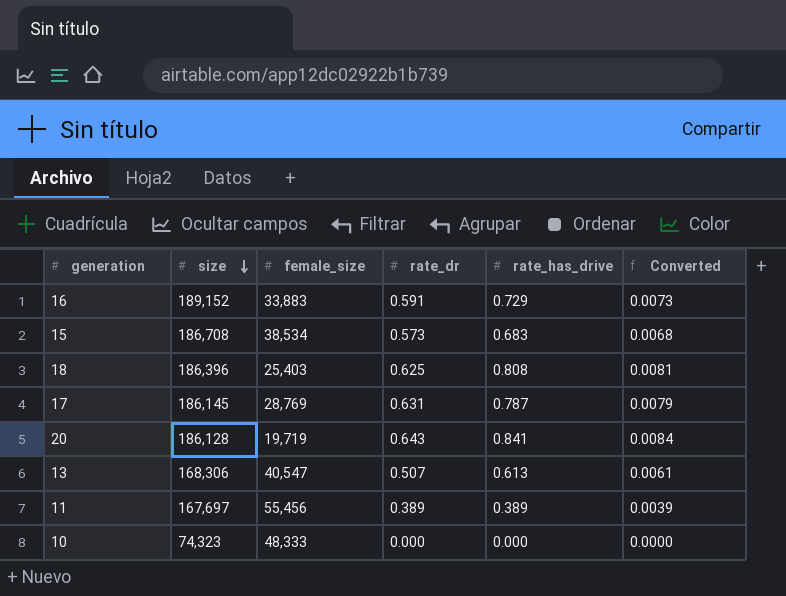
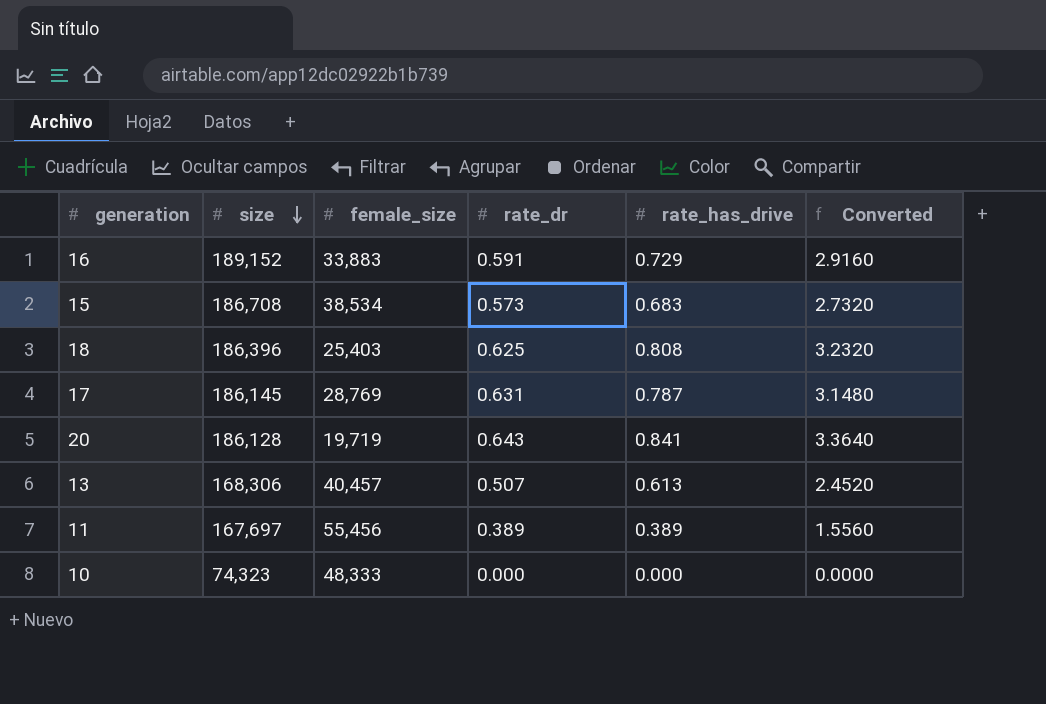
column Converted | formula: [rate_has_drive] * 0.01 -> [rate_has_drive] * 4
13 | female_size: 40,547 -> 40,457

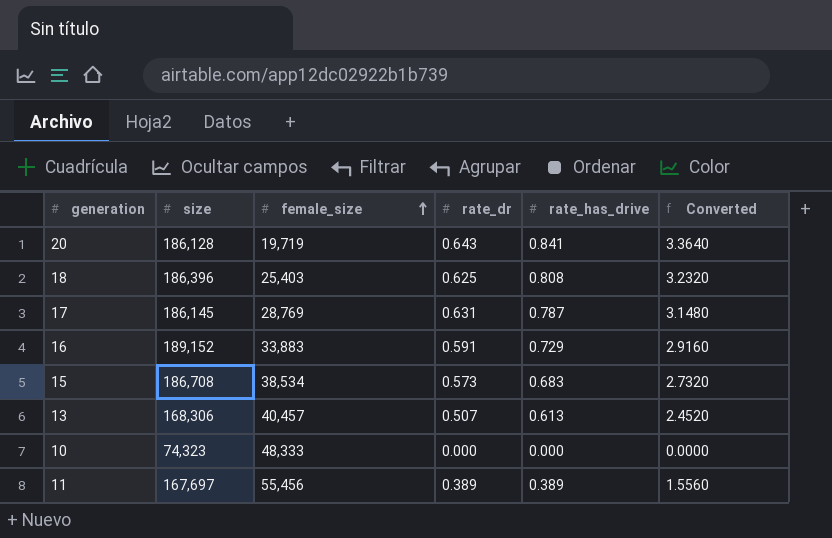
row order: size descending -> female_size ascending

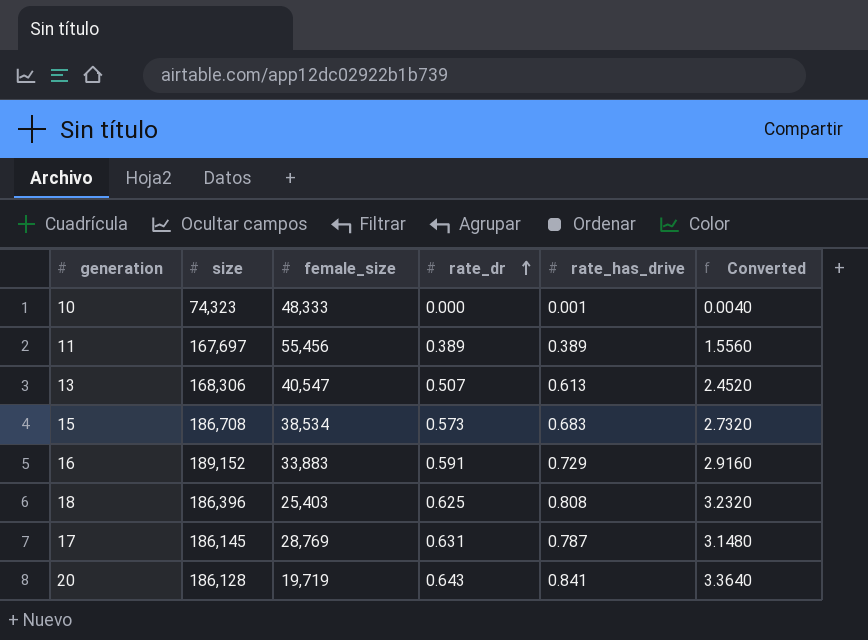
row order: female_size ascending -> rate_dr ascending
10 | rate_has_drive: 0.000 -> 0.001
10 | Converted: 0.0000 -> 0.0040
13 | female_size: 40,457 -> 40,547

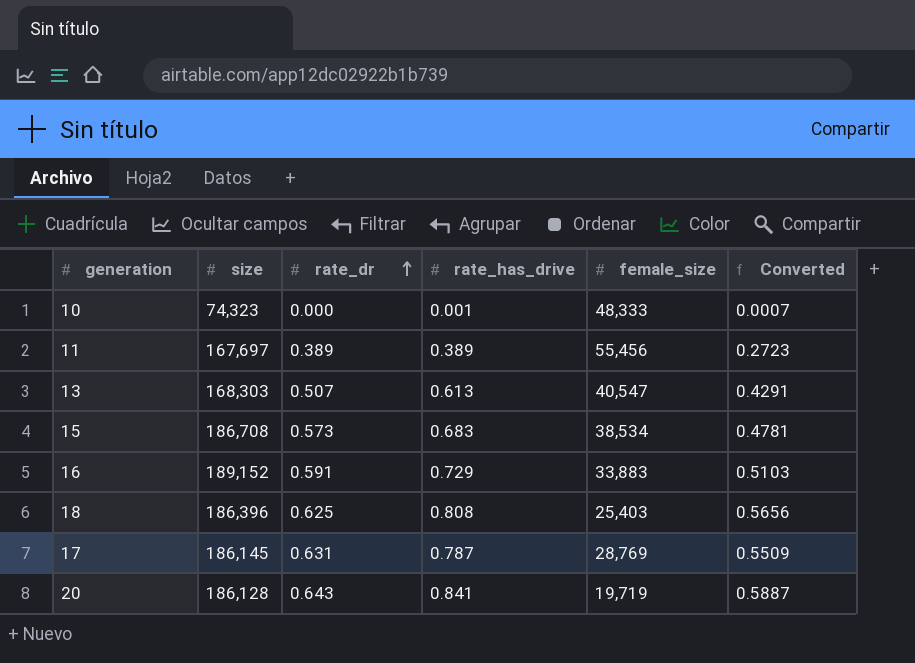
column female_size | position: 3 -> 5
column Converted | formula: [rate_has_drive] * 4 -> [rate_has_drive] * 0.7
13 | size: 168,306 -> 168,303

